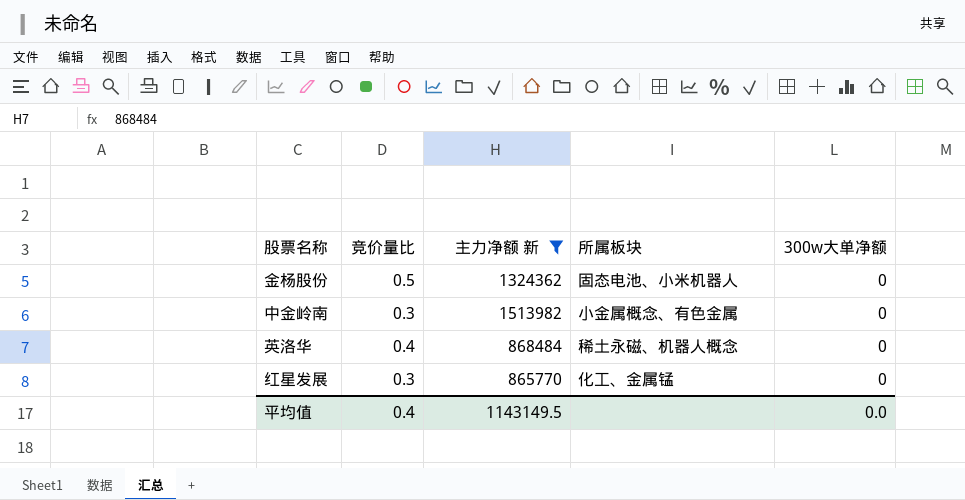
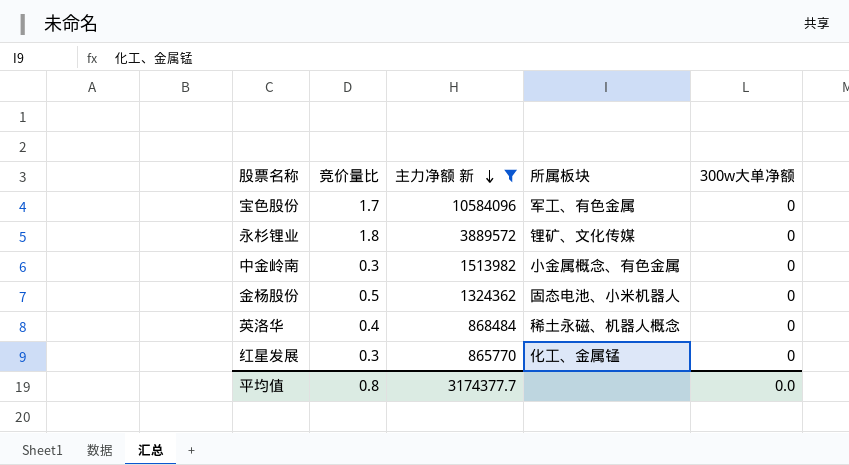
row order: none -> 主力净额 新 descending
row 宝色股份: none -> 1.7 | 10584096 | 军工、有色金属 | 0
row 永杉锂业: none -> 1.8 | 3889572 | 锂矿、文化传媒 | 0
平均值 | 竞价量比: 0.4 -> 0.8
平均值 | 主力净额 新: 1143149.5 -> 3174377.7

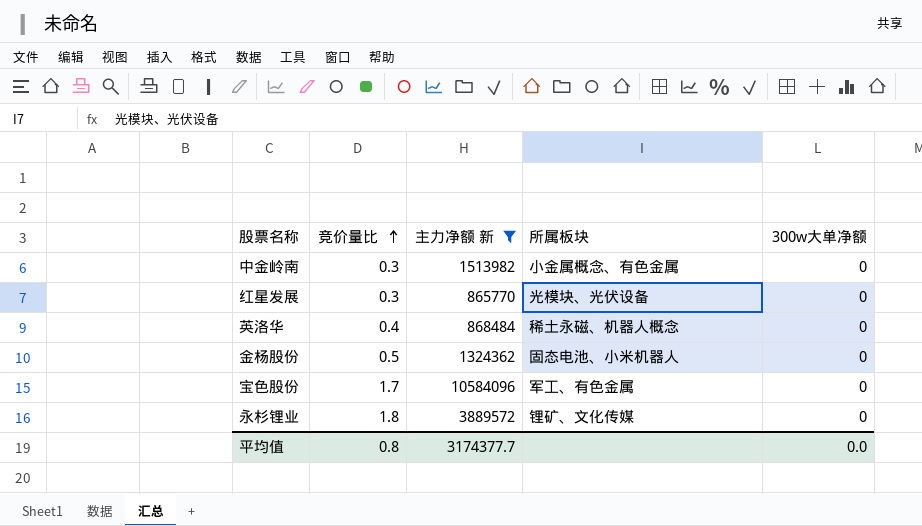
row order: 主力净额 新 descending -> 竞价量比 ascending
红星发展 | 所属板块: 化工、金属锰 -> 光模块、光伏设备

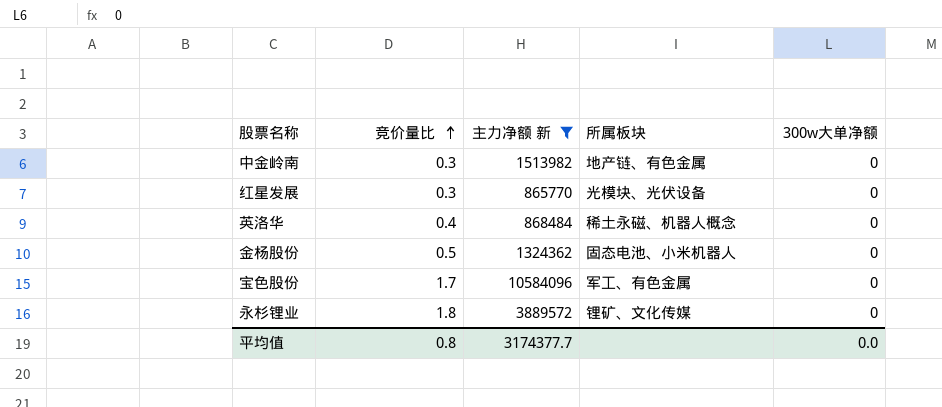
中金岭南 | 所属板块: 小金属概念、有色金属 -> 地产链、有色金属

